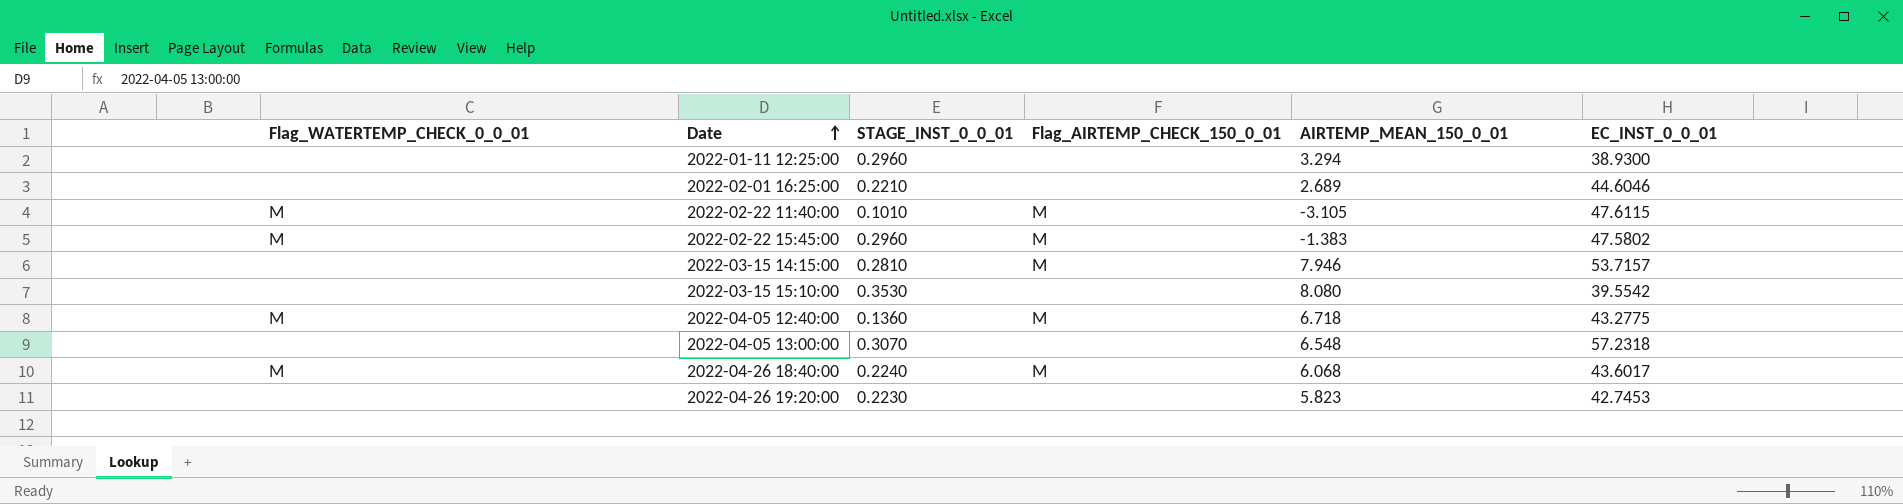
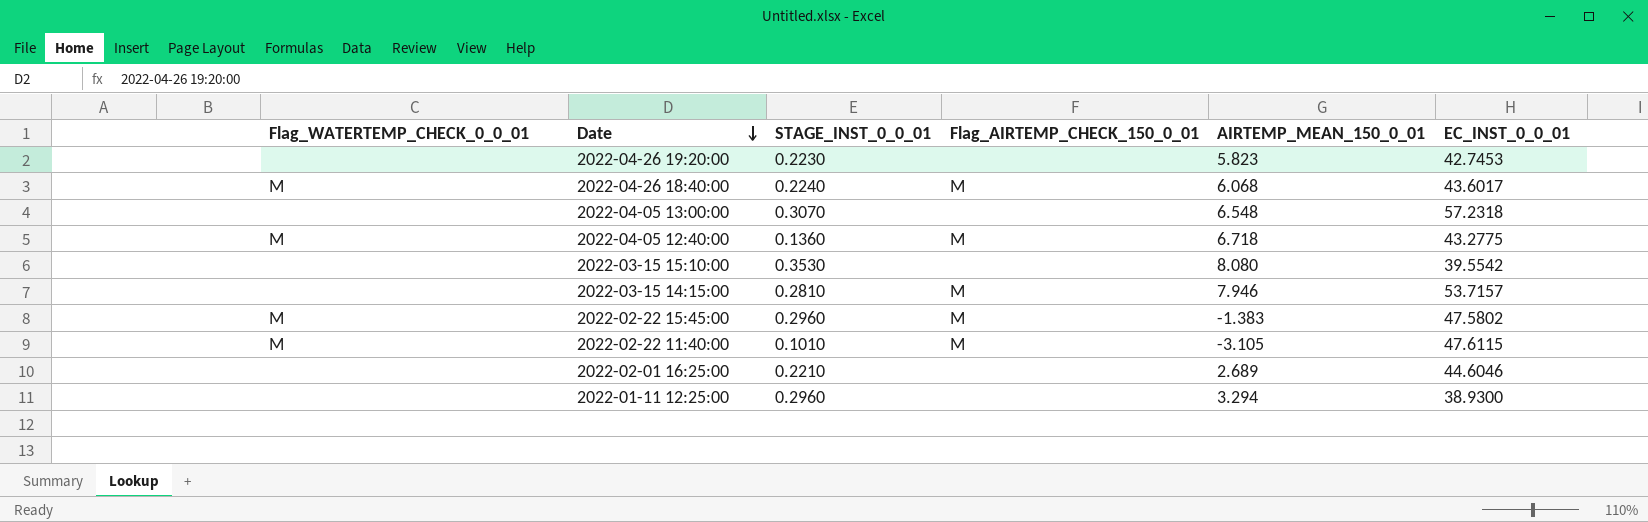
row order: Date ascending -> Date descending

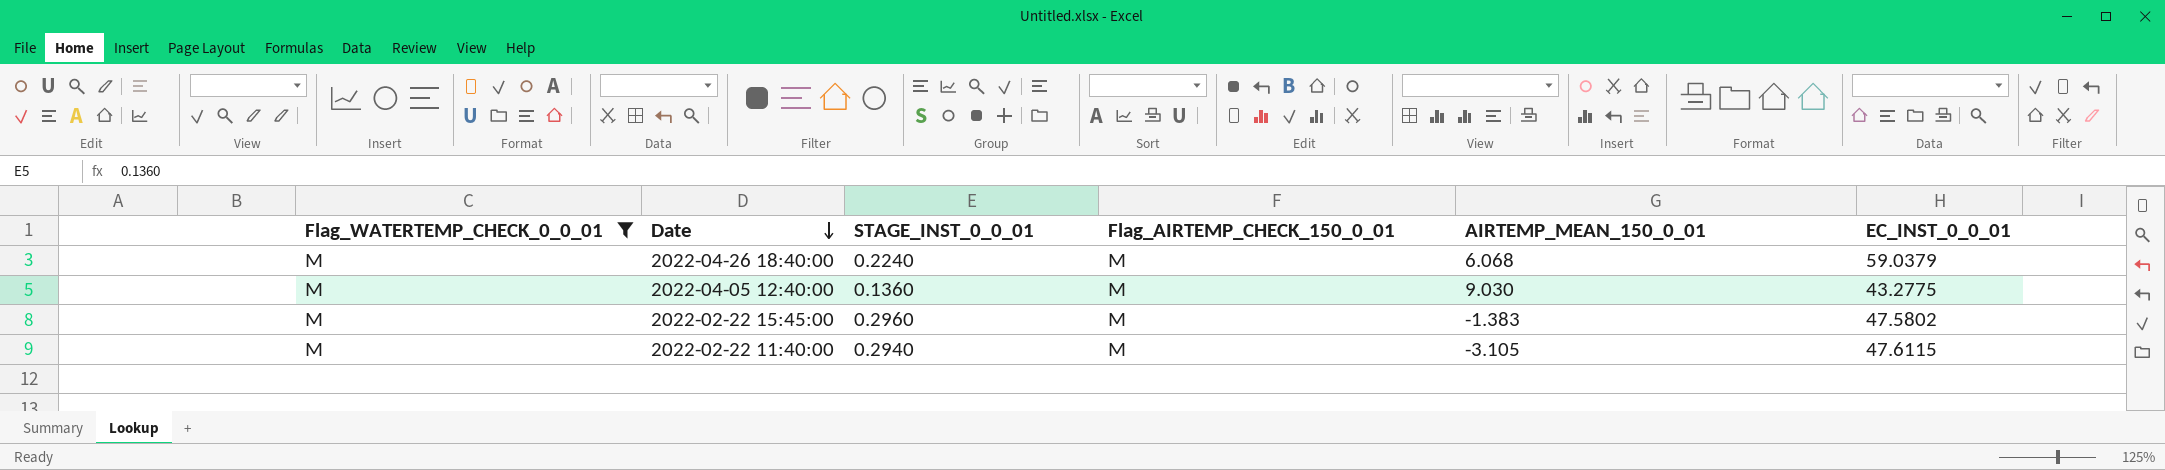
filter: none -> Flag_WATERTEMP_CHECK_0_0_01 = M
2022-04-26 18:40:00 | EC_INST_0_0_01: 43.6017 -> 59.0379
2022-04-05 12:40:00 | AIRTEMP_MEAN_150_0_01: 6.718 -> 9.030
2022-02-22 11:40:00 | STAGE_INST_0_0_01: 0.1010 -> 0.2940

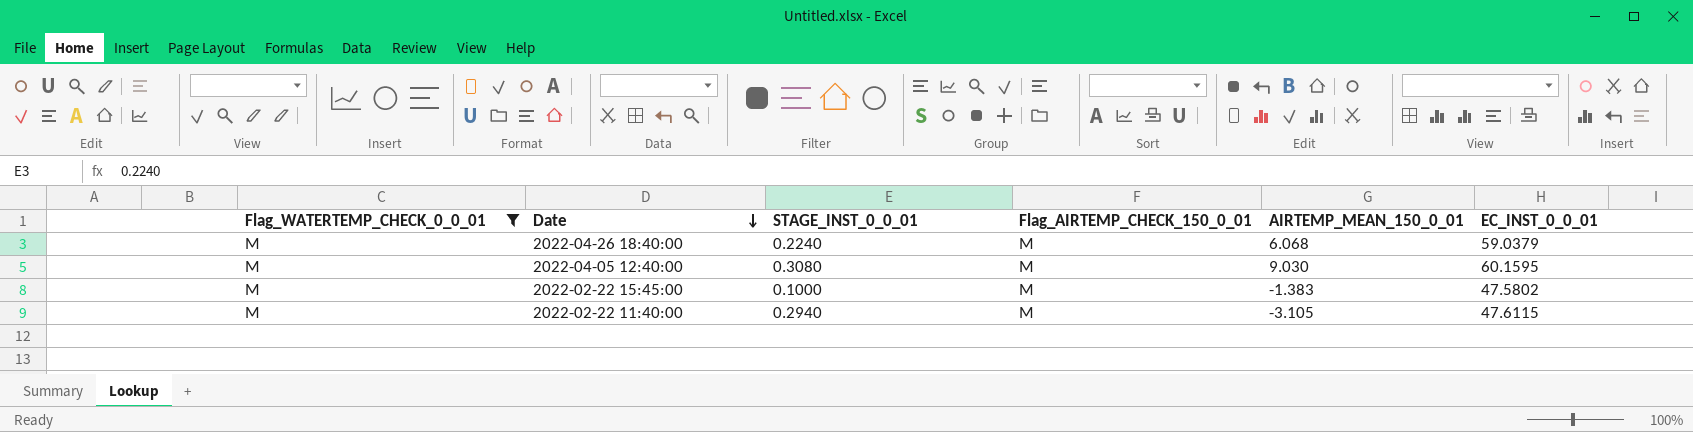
2022-04-05 12:40:00 | STAGE_INST_0_0_01: 0.1360 -> 0.3080
2022-04-05 12:40:00 | EC_INST_0_0_01: 43.2775 -> 60.1595
2022-02-22 15:45:00 | STAGE_INST_0_0_01: 0.2960 -> 0.1000

